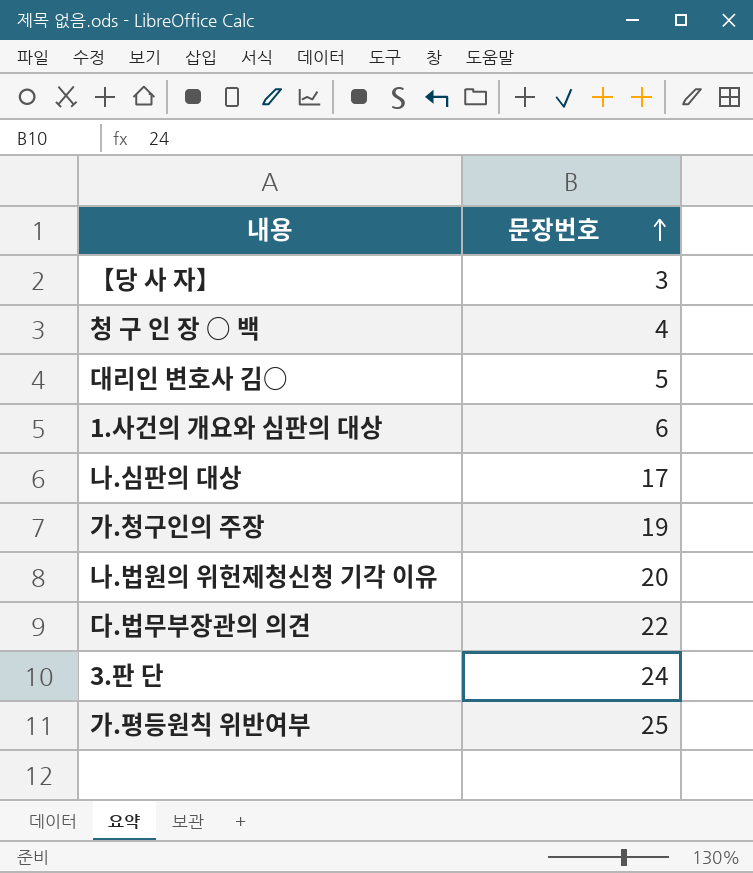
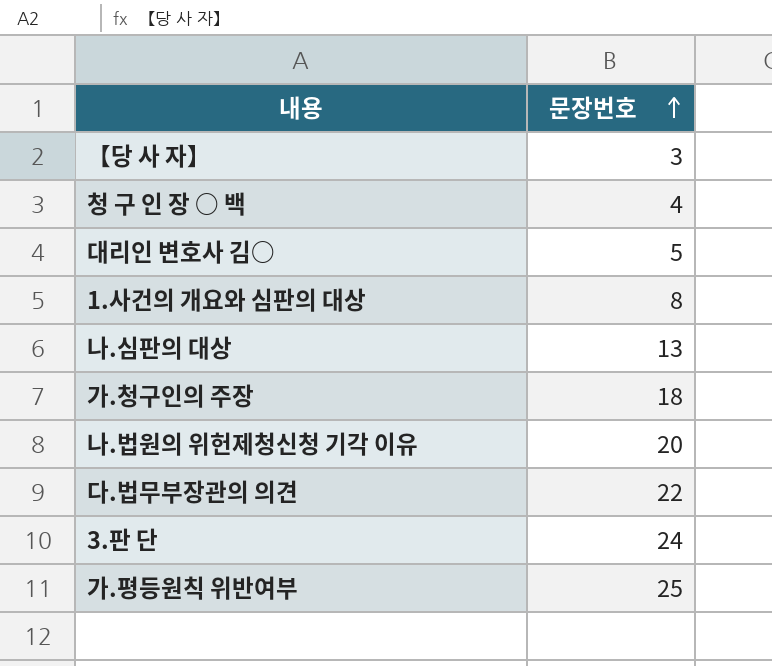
1.사건의 개요와 심판의 대상 | 문장번호: 6 -> 8
나.심판의 대상 | 문장번호: 17 -> 13
가.청구인의 주장 | 문장번호: 19 -> 18

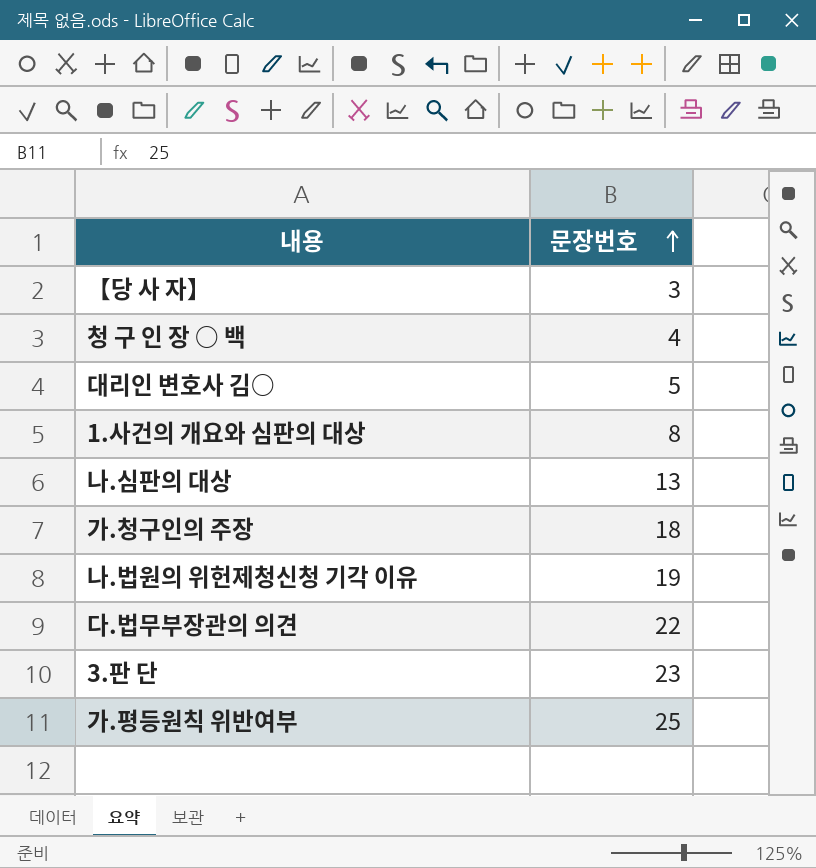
나.법원의 위헌제청신청 기각 이유 | 문장번호: 20 -> 19
3.판 단 | 문장번호: 24 -> 23

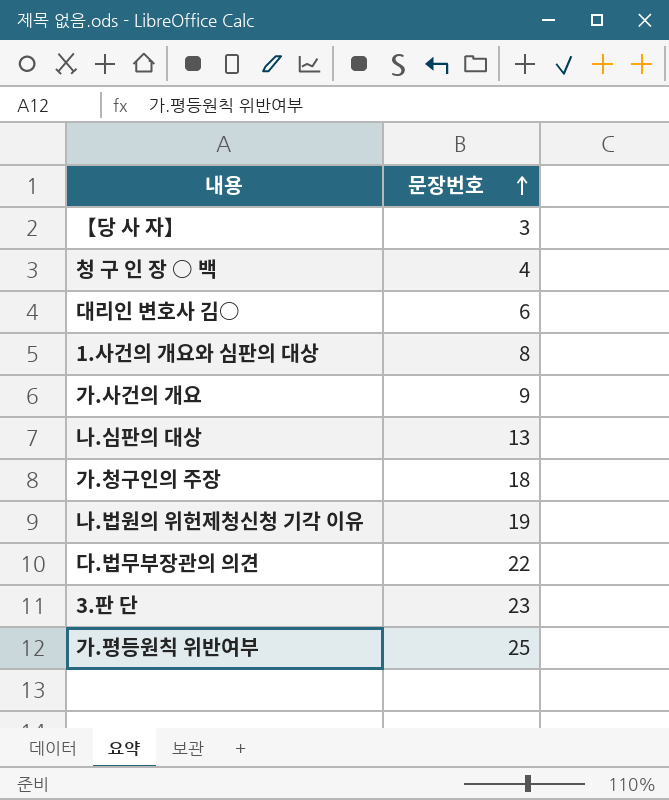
대리인 변호사 김○ | 문장번호: 5 -> 6
row 가.사건의 개요: none -> 9

